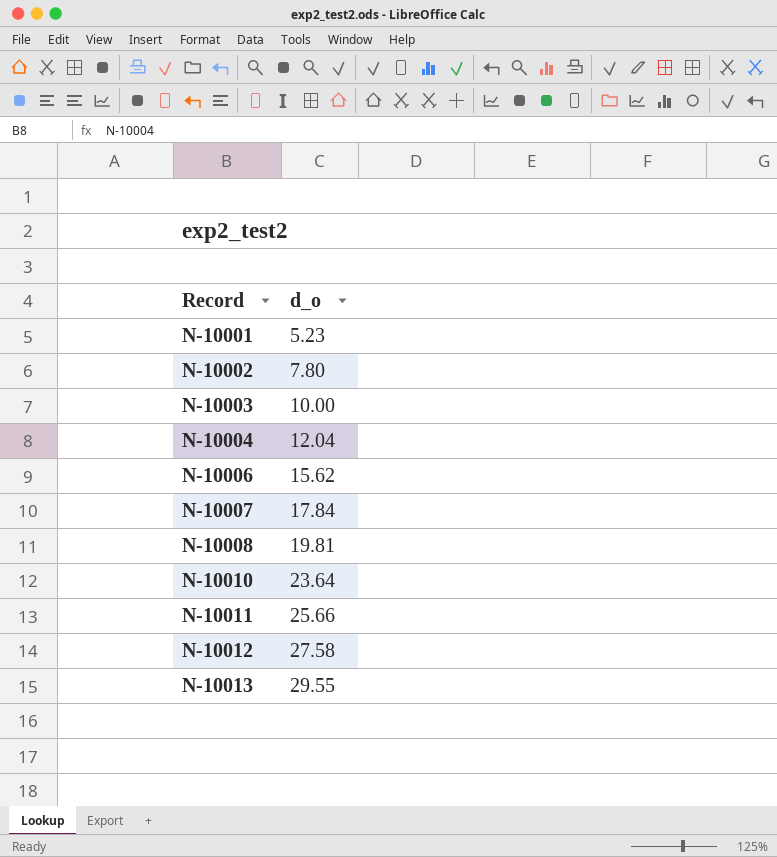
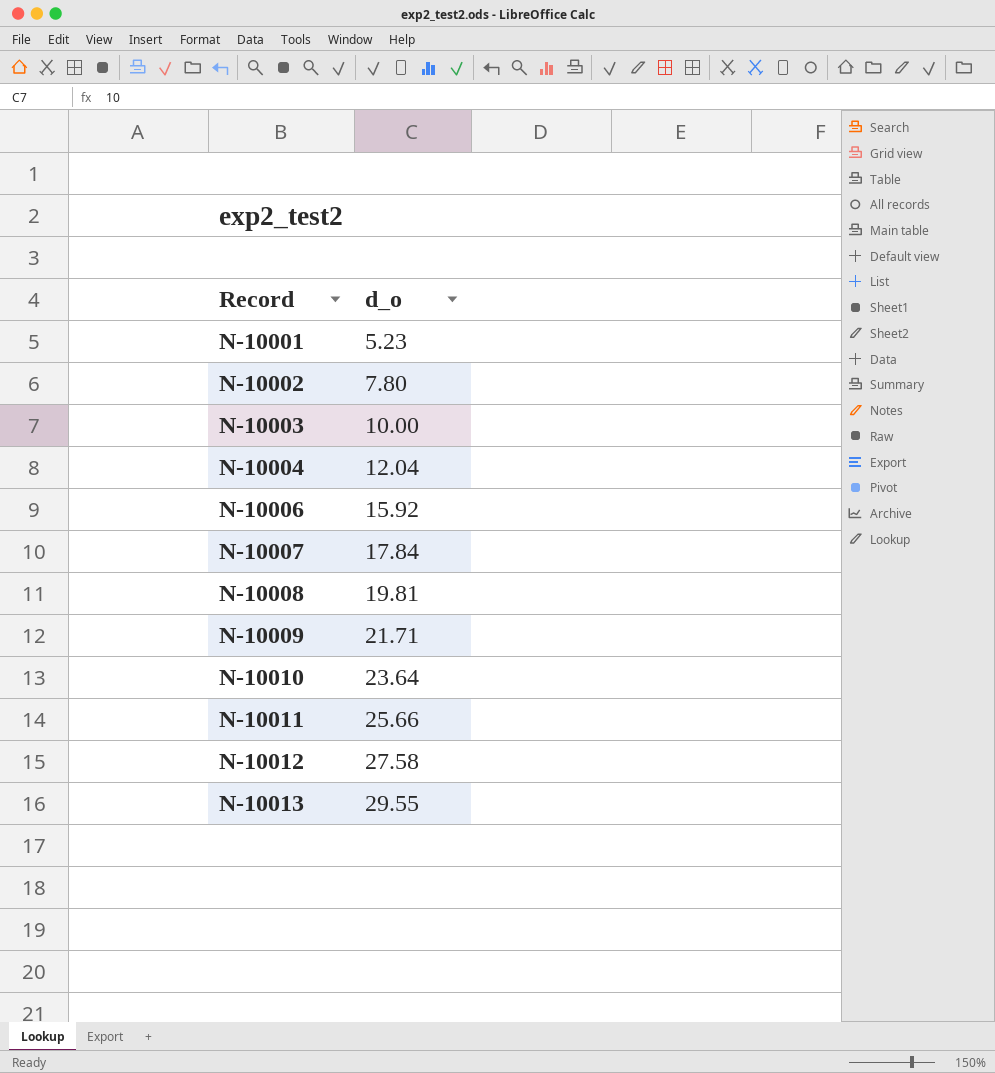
N-10006 | d_o: 15.62 -> 15.92
row N-10009: none -> 21.71

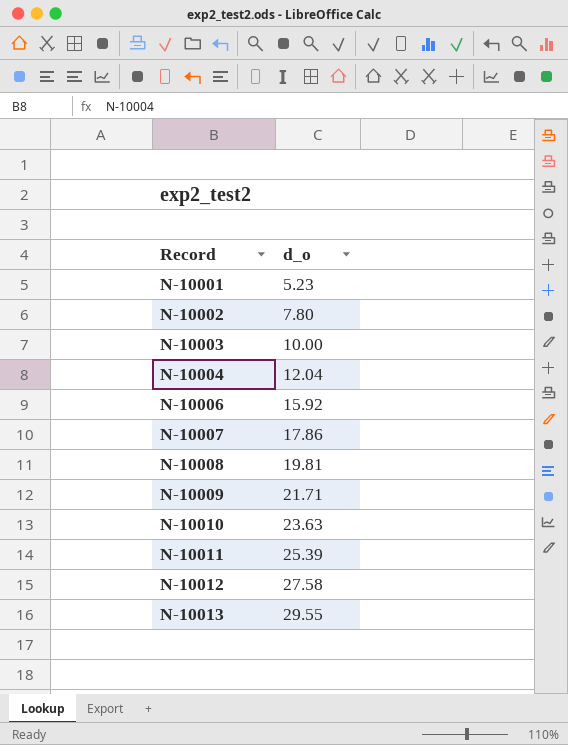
N-10007 | d_o: 17.84 -> 17.86
N-10010 | d_o: 23.64 -> 23.63
N-10011 | d_o: 25.66 -> 25.39

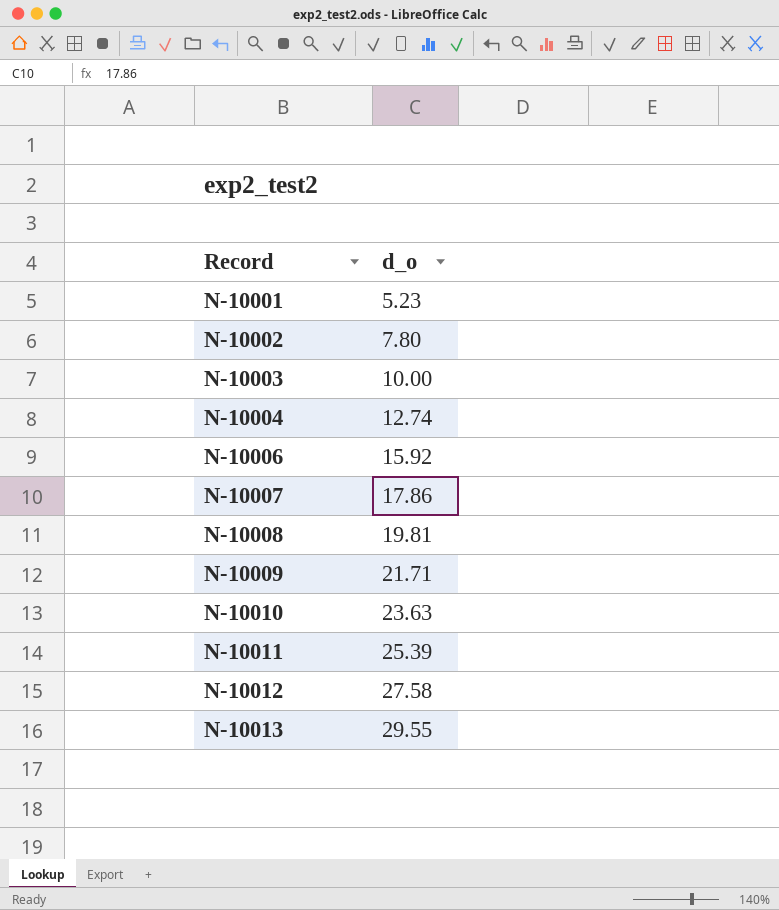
N-10004 | d_o: 12.04 -> 12.74

